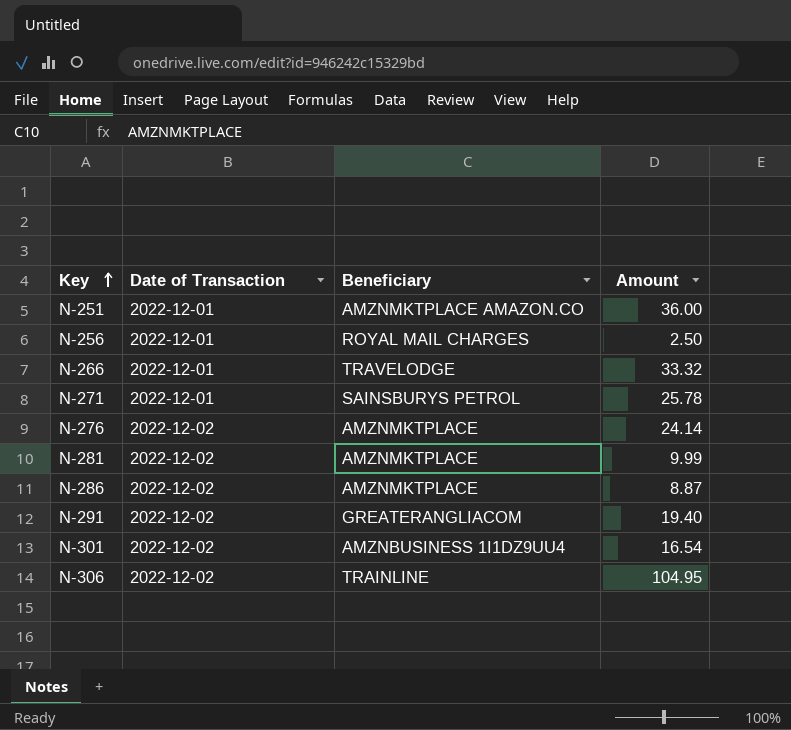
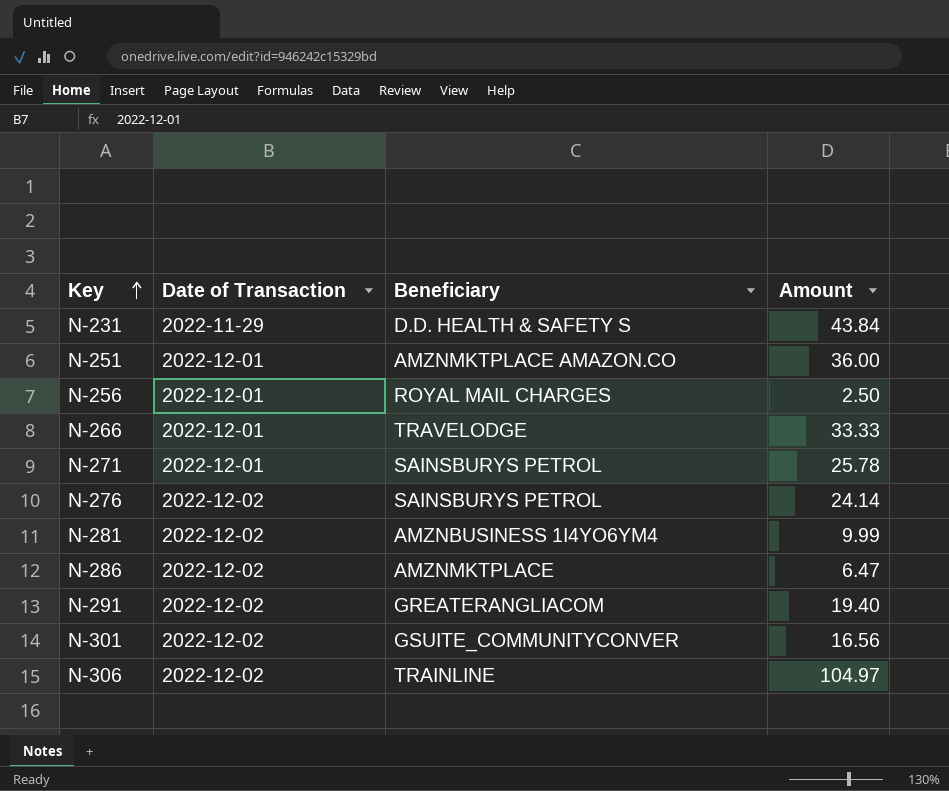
row N-231: none -> 2022-11-29 | D.D. HEALTH & SAFETY S | 43.84
N-266 | Amount: 33.32 -> 33.33
N-276 | Beneficiary: AMZNMKTPLACE -> SAINSBURYS PETROL
N-281 | Beneficiary: AMZNMKTPLACE -> AMZNBUSINESS 1I4YO6YM4
N-286 | Amount: 8.87 -> 6.47
N-301 | Beneficiary: AMZNBUSINESS 1I1DZ9UU4 -> GSUITE_COMMUNITYCONVER
N-301 | Amount: 16.54 -> 16.56
N-306 | Amount: 104.95 -> 104.97

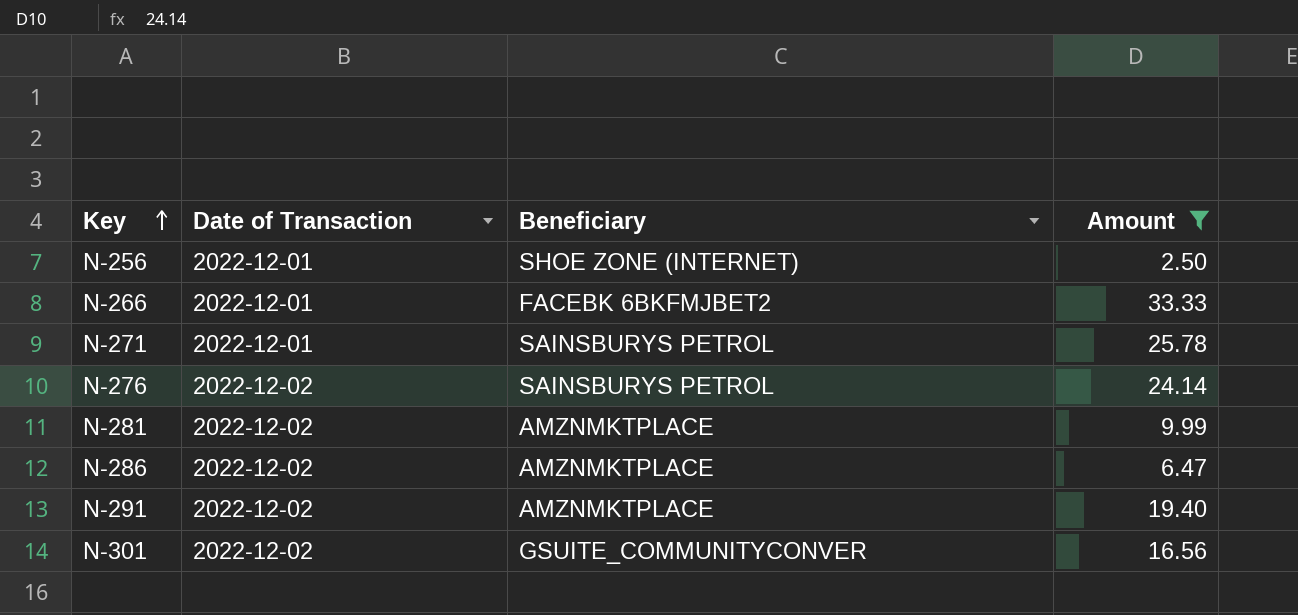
filter: none -> Amount <= 33.33
N-256 | Beneficiary: ROYAL MAIL CHARGES -> SHOE ZONE (INTERNET)
N-266 | Beneficiary: TRAVELODGE -> FACEBK 6BKFMJBET2
N-281 | Beneficiary: AMZNBUSINESS 1I4YO6YM4 -> AMZNMKTPLACE
N-291 | Beneficiary: GREATERANGLIACOM -> AMZNMKTPLACE

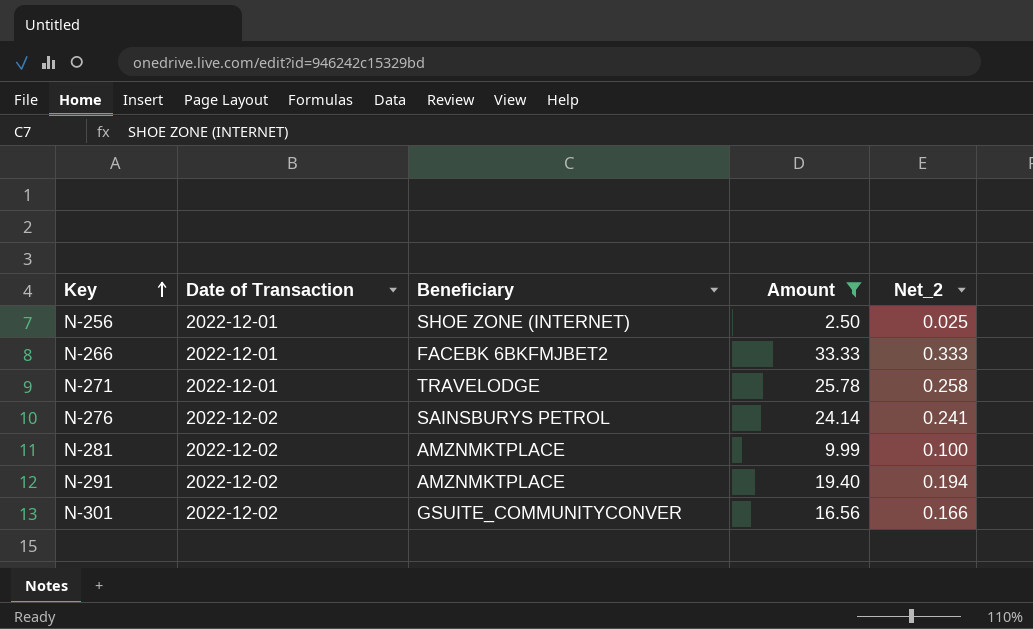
column Net_2 | formula: none -> [Amount] * 0.01
row N-286: 2022-12-02 | AMZNMKTPLACE | 6.47 -> none
N-271 | Beneficiary: SAINSBURYS PETROL -> TRAVELODGE

